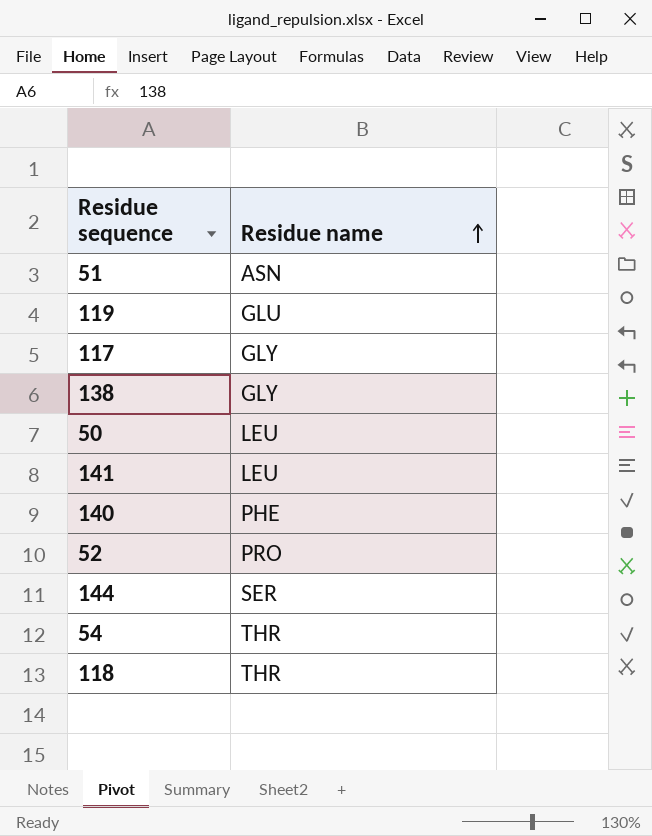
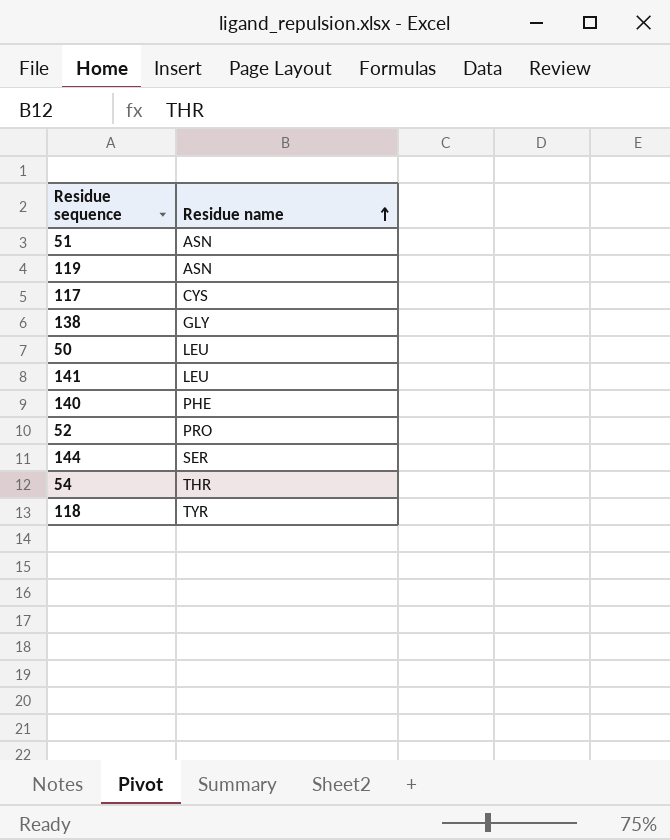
119 | Residue name: GLU -> ASN
117 | Residue name: GLY -> CYS
118 | Residue name: THR -> TYR

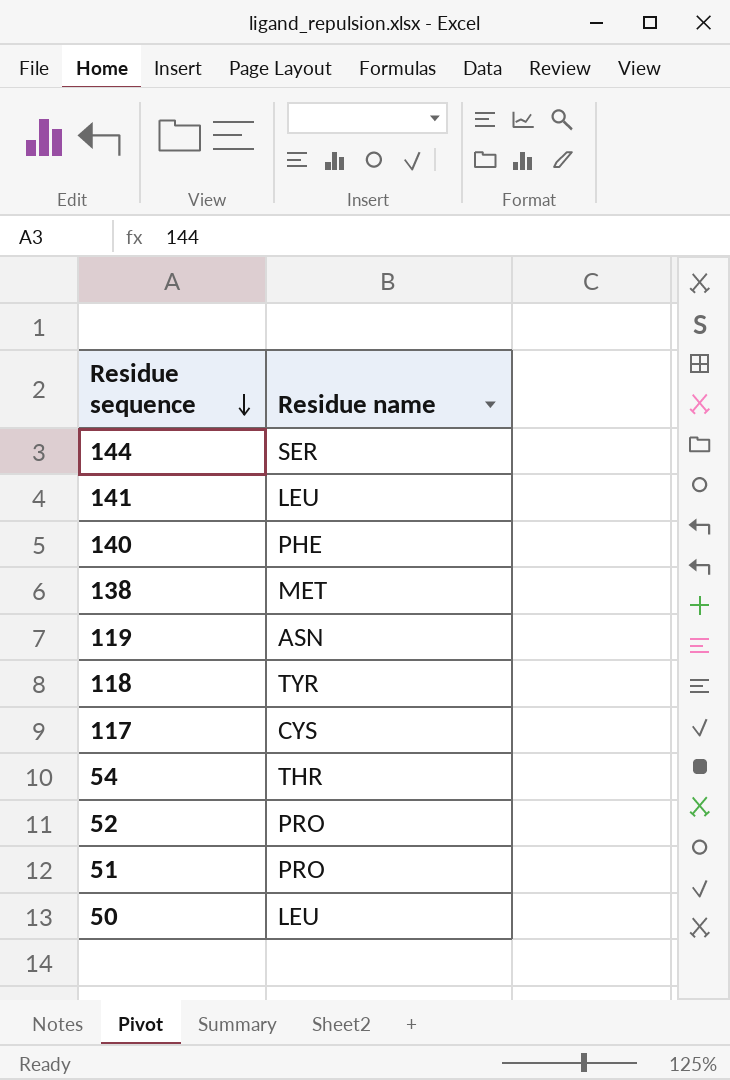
row order: Residue name ascending -> Residue sequence descending
138 | Residue name: GLY -> MET
51 | Residue name: ASN -> PRO

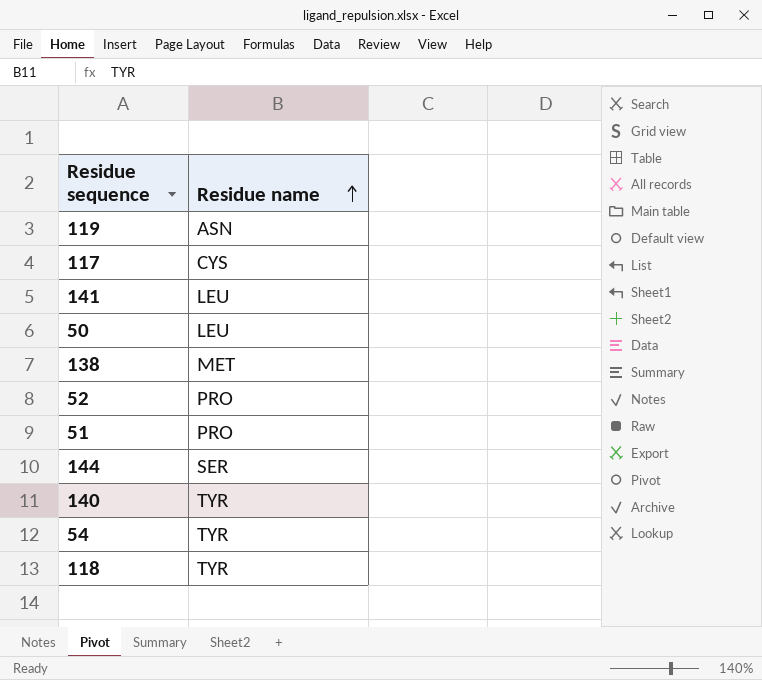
row order: Residue sequence descending -> Residue name ascending
140 | Residue name: PHE -> TYR
54 | Residue name: THR -> TYR

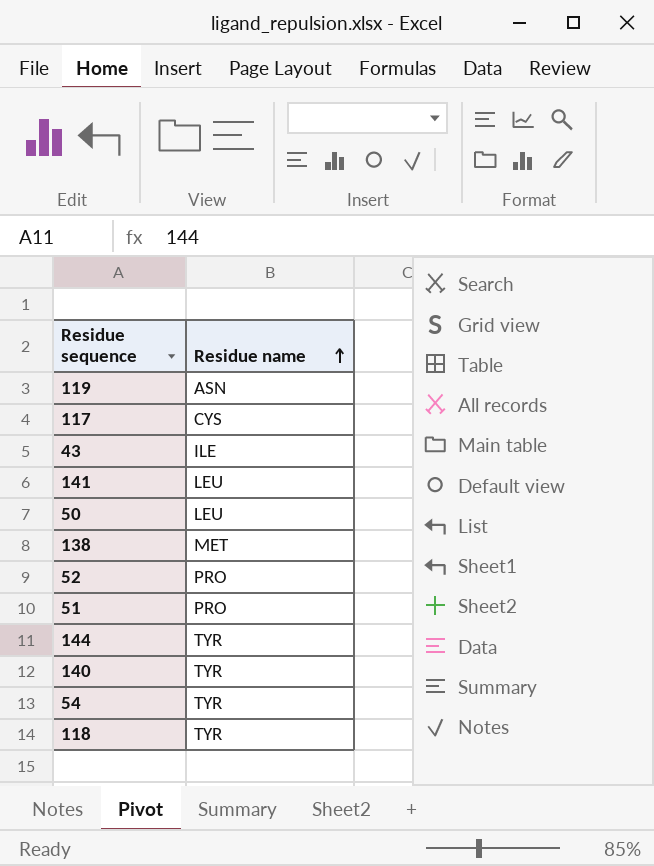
row 43: none -> ILE
144 | Residue name: SER -> TYR

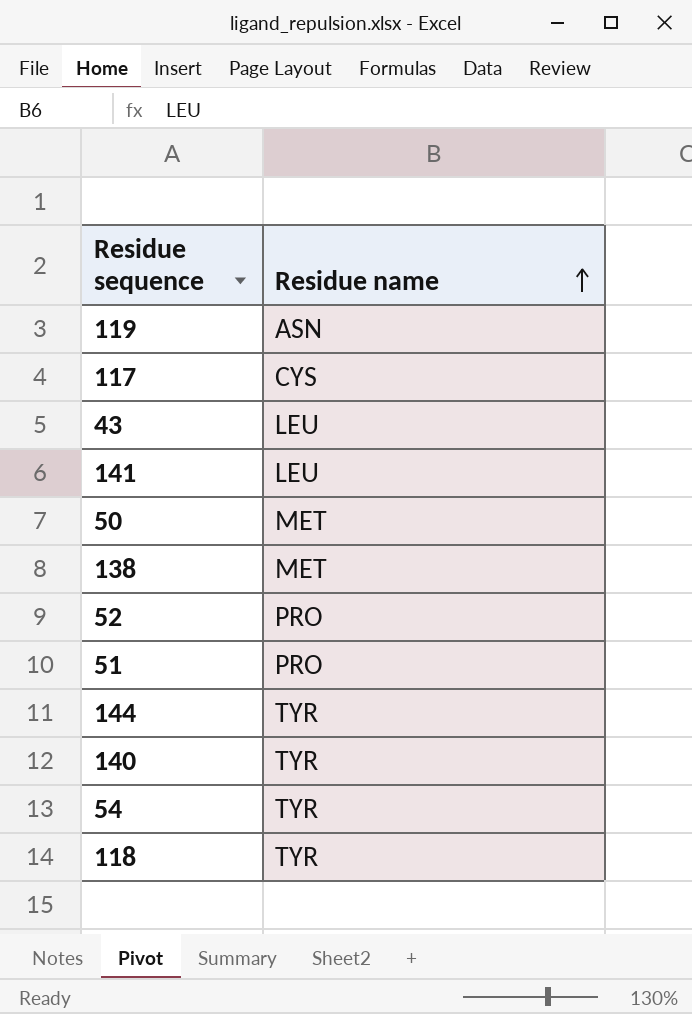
43 | Residue name: ILE -> LEU
50 | Residue name: LEU -> MET

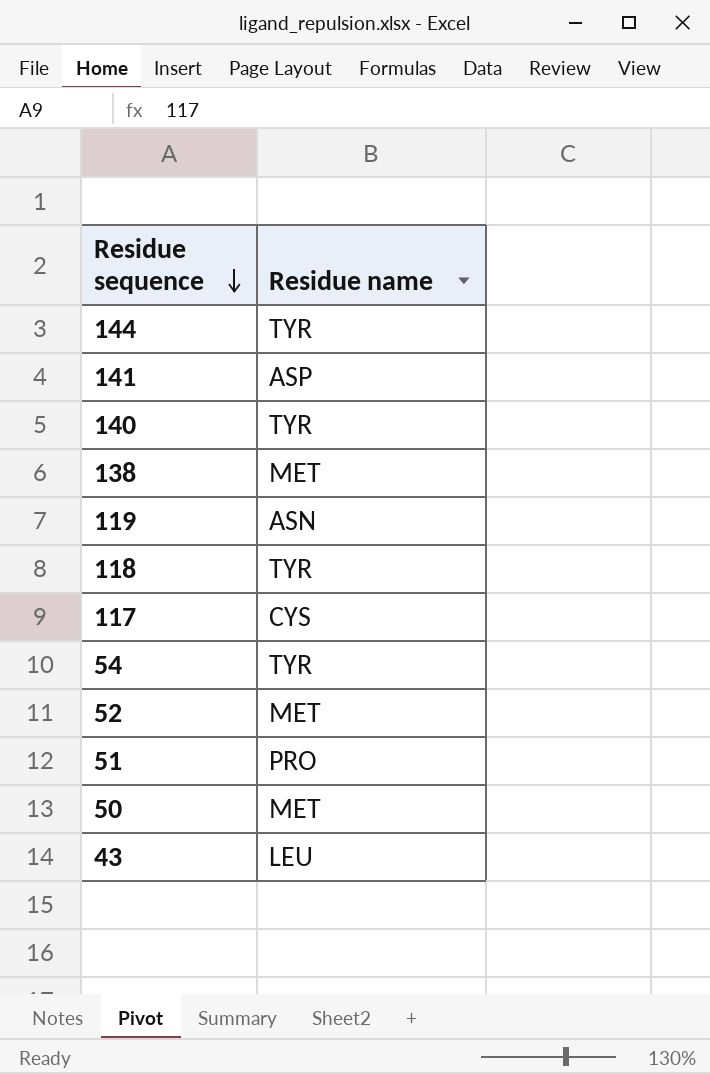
row order: Residue name ascending -> Residue sequence descending
141 | Residue name: LEU -> ASP
52 | Residue name: PRO -> MET

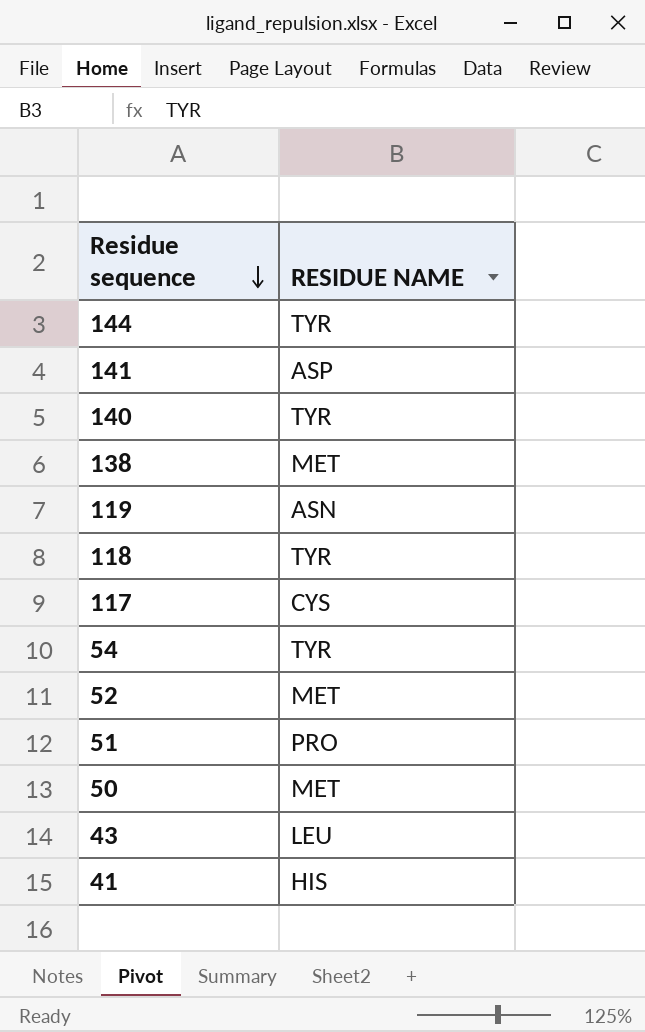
column name: Residue name -> RESIDUE NAME
row 41: none -> HIS

